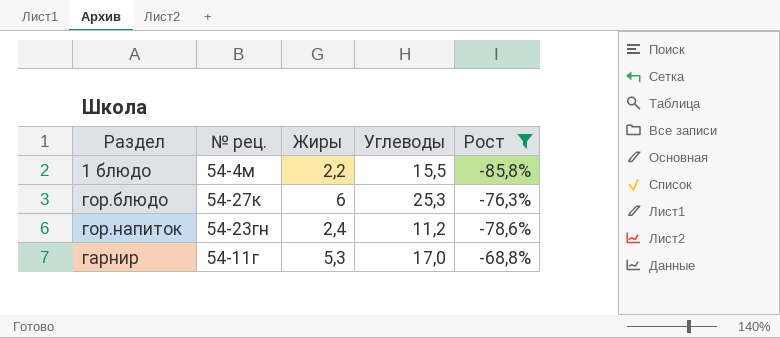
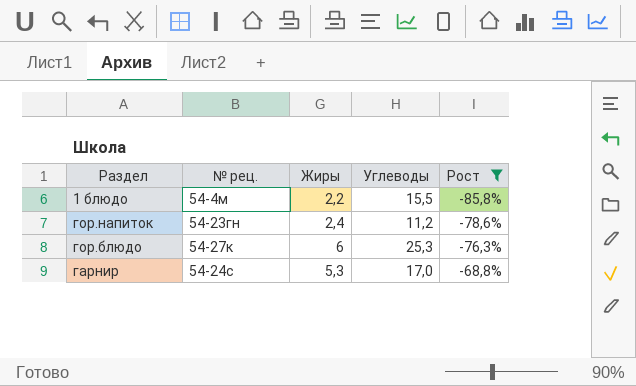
row order: none -> Рост ascending
гарнир | № рец.: 54-11г -> 54-24с

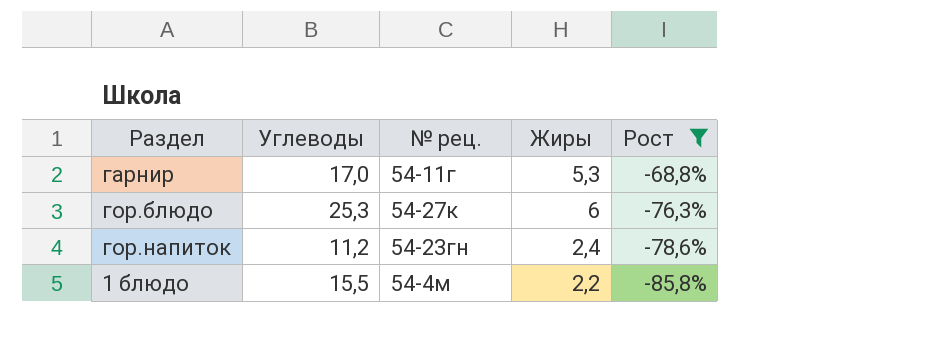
row order: Рост ascending -> Рост descending
column Углеводы | position: 4 -> 2
гарнир | № рец.: 54-24с -> 54-11г

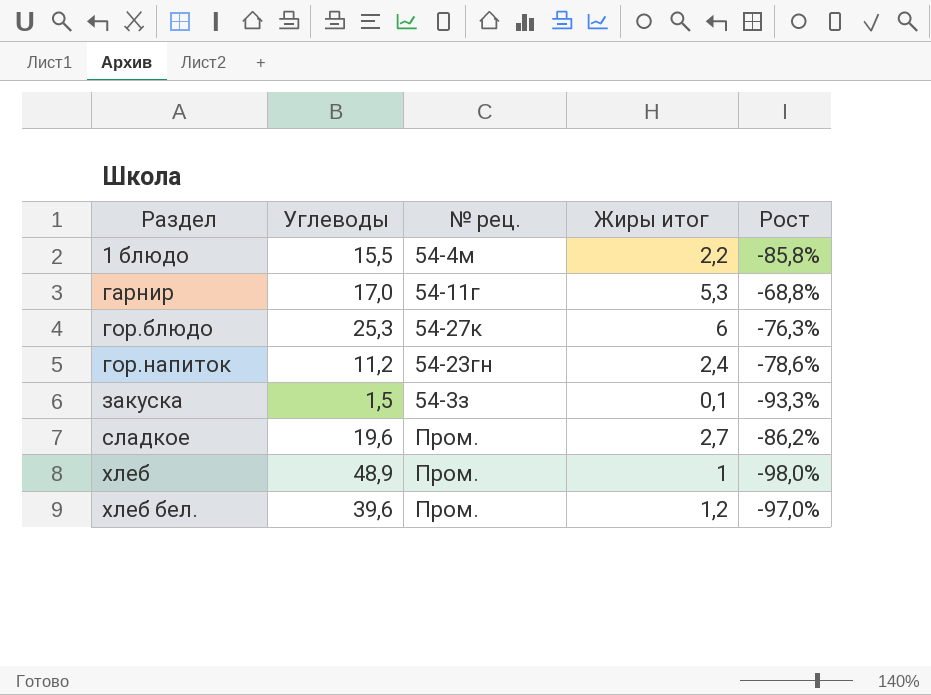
filter: Рост >= -85,8% -> none
row order: Рост descending -> Раздел ascending
column name: Жиры -> Жиры итог

